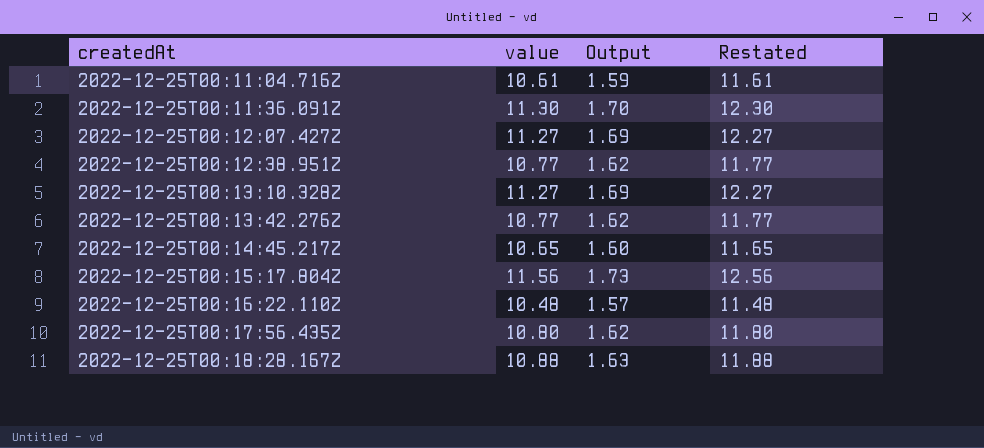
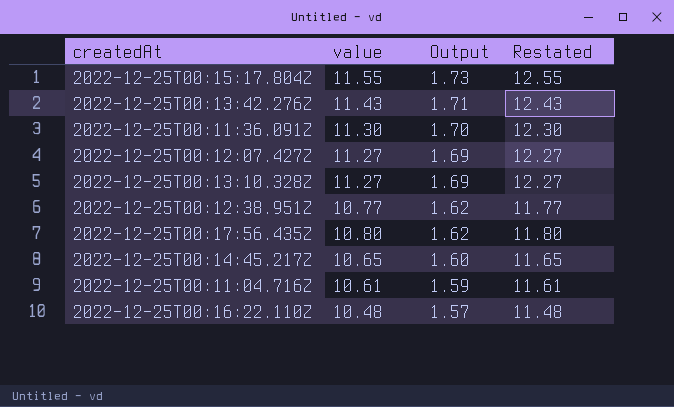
row order: createdAt ascending -> Output descending
row 2022-12-25T00:18:28.167Z: 10.88 | 1.63 | 11.88 -> none
2022-12-25T00:15:17.804Z | value: 11.56 -> 11.55
2022-12-25T00:15:17.804Z | Restated: 12.56 -> 12.55
2022-12-25T00:13:42.276Z | value: 10.77 -> 11.43
2022-12-25T00:13:42.276Z | Output: 1.62 -> 1.71
2022-12-25T00:13:42.276Z | Restated: 11.77 -> 12.43

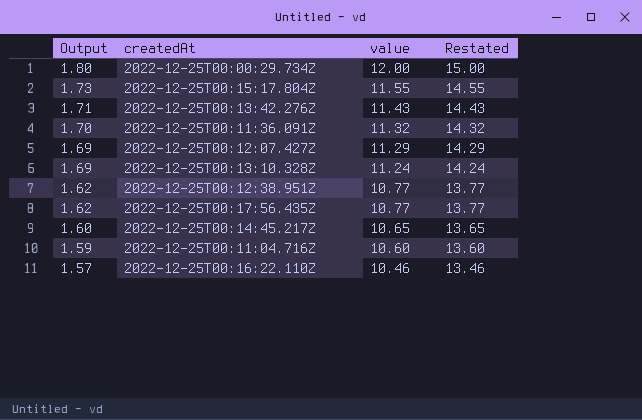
column Output | position: 3 -> 1
column Restated | formula: [value] + 1 -> [value] + 3
row 2022-12-25T00:00:29.734Z: none -> 1.80 | 12.00 | 15.00
2022-12-25T00:11:36.091Z | value: 11.30 -> 11.32
2022-12-25T00:12:07.427Z | value: 11.27 -> 11.29
2022-12-25T00:13:10.328Z | value: 11.27 -> 11.24
2022-12-25T00:17:56.435Z | value: 10.80 -> 10.77
2022-12-25T00:11:04.716Z | value: 10.61 -> 10.60
2022-12-25T00:16:22.110Z | value: 10.48 -> 10.46

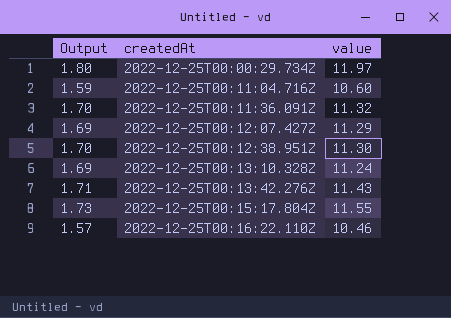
row order: Output descending -> createdAt ascending
column Restated | formula: [value] + 3 -> none
row 2022-12-25T00:17:56.435Z: 1.62 | 10.77 | 13.77 -> none
row 2022-12-25T00:14:45.217Z: 1.60 | 10.65 | 13.65 -> none
2022-12-25T00:00:29.734Z | value: 12.00 -> 11.97
2022-12-25T00:12:38.951Z | Output: 1.62 -> 1.70
2022-12-25T00:12:38.951Z | value: 10.77 -> 11.30

